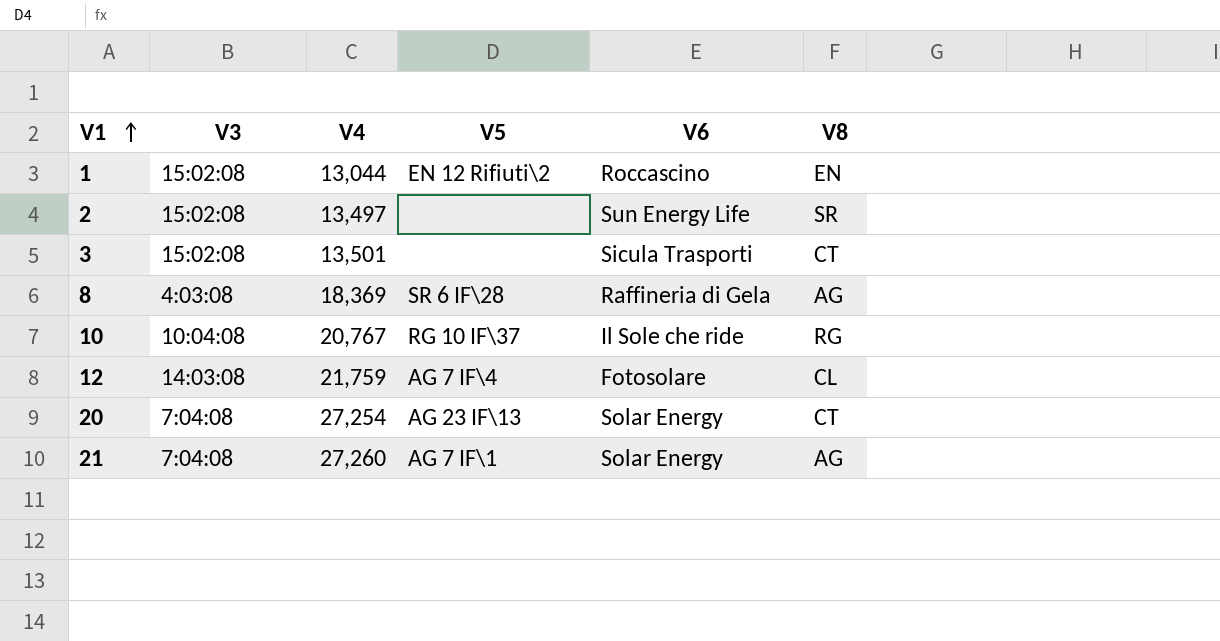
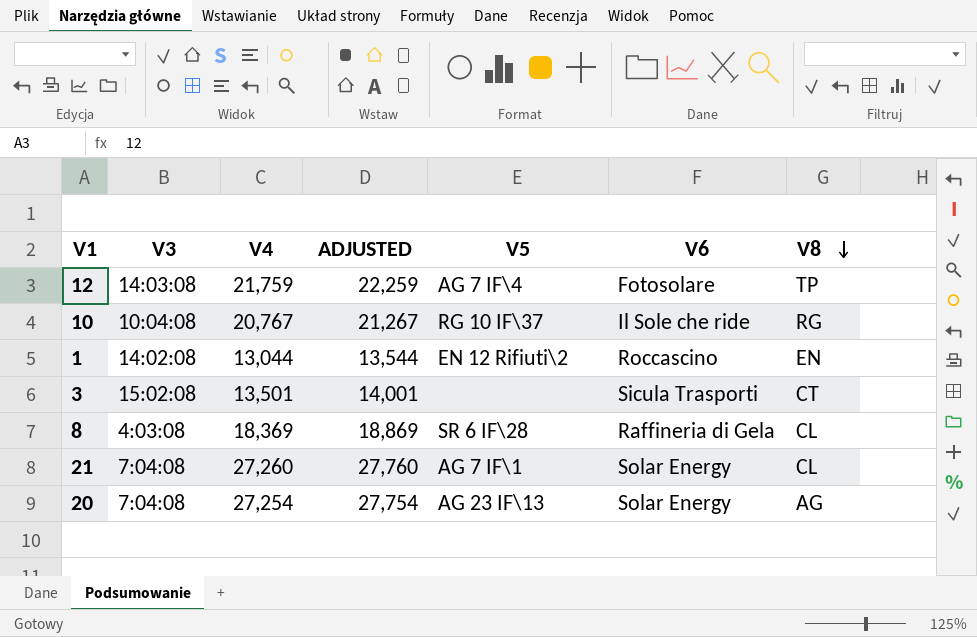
row order: V1 ascending -> V8 descending
column ADJUSTED | formula: none -> [V4] + 500
row 2: 15:02:08 | 13,497 | none | Sun Energy Life | SR -> none
12 | V8: CL -> TP
1 | V3: 15:02:08 -> 14:02:08
8 | V8: AG -> CL
21 | V8: AG -> CL
20 | V8: CT -> AG

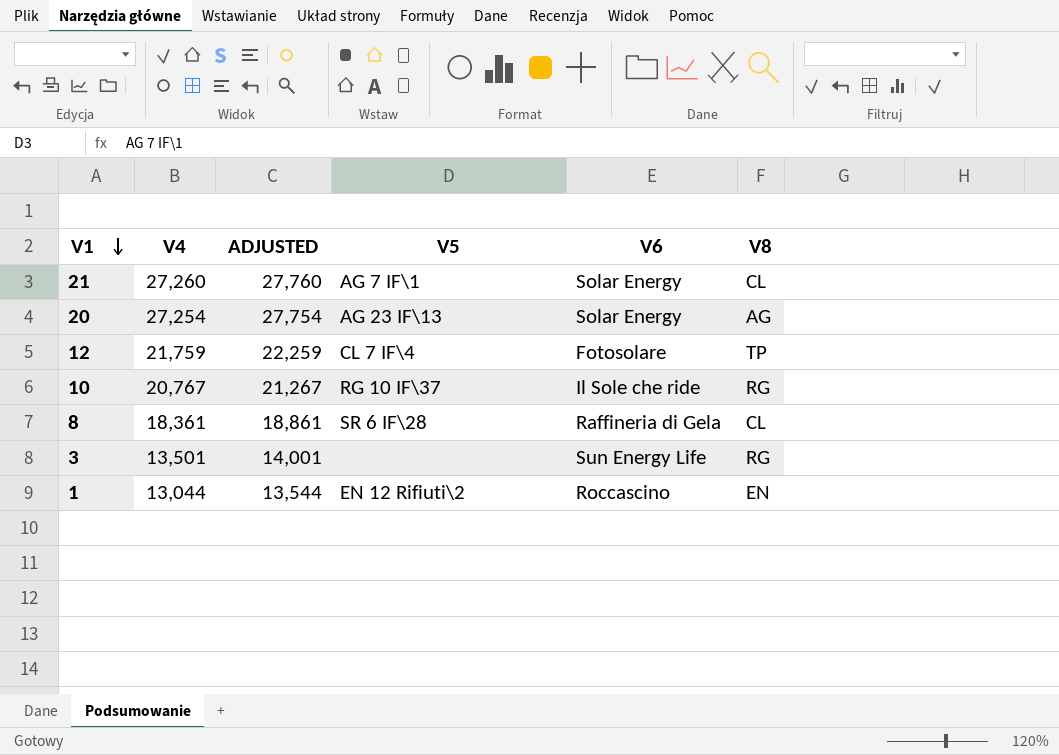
row order: V8 descending -> V1 descending
column V3 | position: 2 -> none
12 | V5: AG 7 IF\4 -> CL 7 IF\4
8 | V4: 18,369 -> 18,361
8 | ADJUSTED: 18,869 -> 18,861
3 | V6: Sicula Trasporti -> Sun Energy Life
3 | V8: CT -> RG

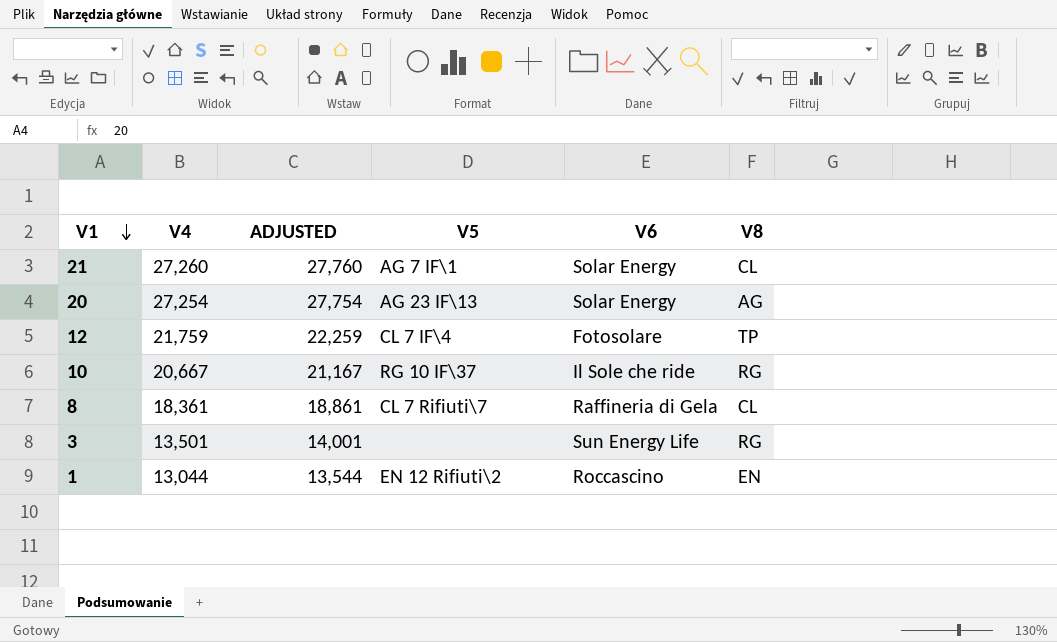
10 | V4: 20,767 -> 20,667
10 | ADJUSTED: 21,267 -> 21,167
8 | V5: SR 6 IF\28 -> CL 7 Rifiuti\7

